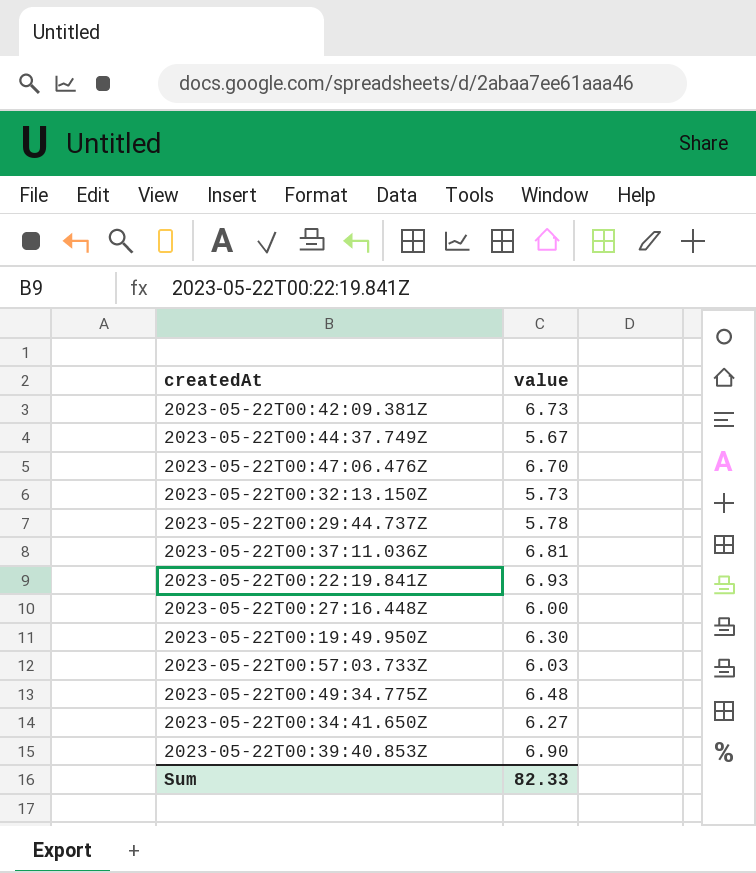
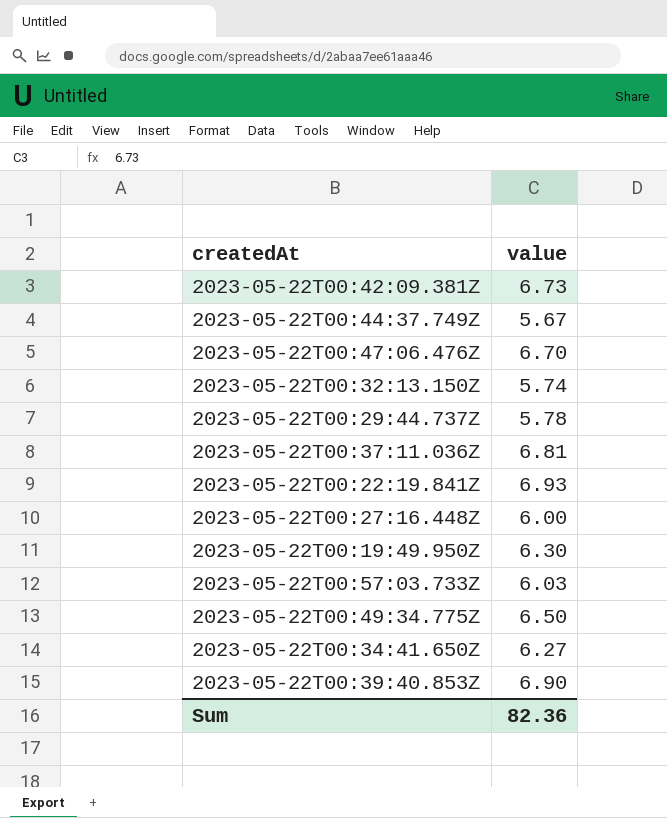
2023-05-22T00:32:13.150Z | value: 5.73 -> 5.74
2023-05-22T00:49:34.775Z | value: 6.48 -> 6.50
Sum | value: 82.33 -> 82.36

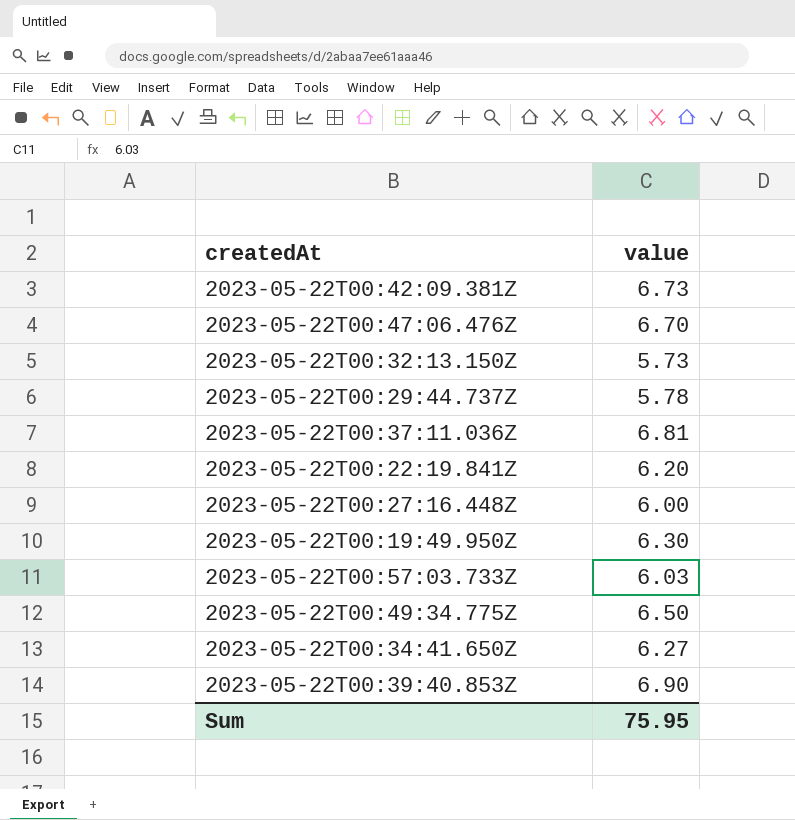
row 2023-05-22T00:44:37.749Z: 5.67 -> none
2023-05-22T00:32:13.150Z | value: 5.74 -> 5.73
2023-05-22T00:22:19.841Z | value: 6.93 -> 6.20
Sum | value: 82.36 -> 75.95

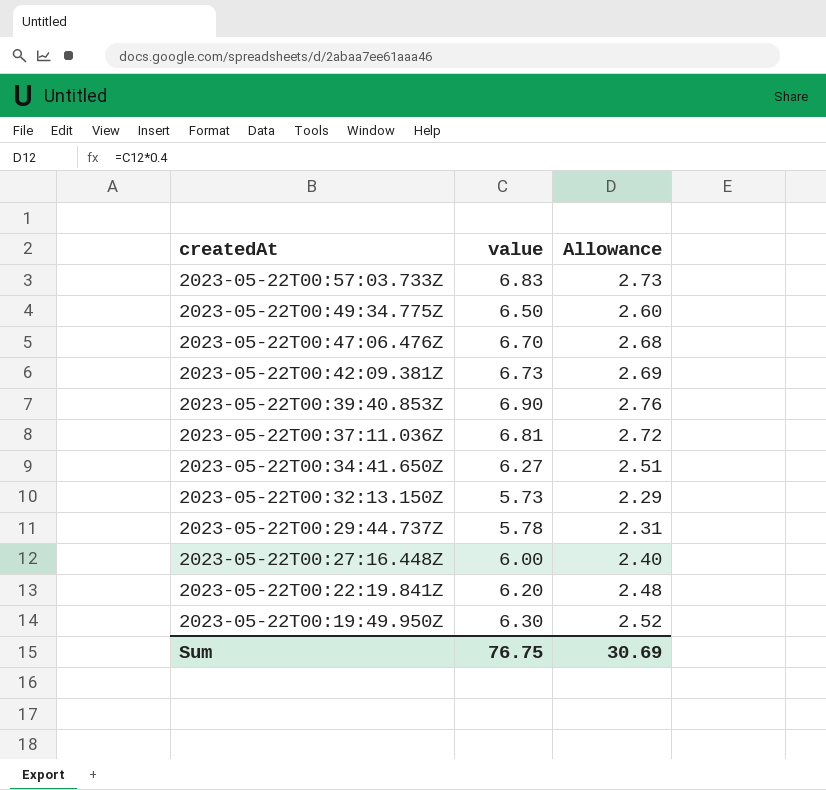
row order: none -> createdAt descending
column Allowance | formula: none -> [value] * 0.4
2023-05-22T00:57:03.733Z | value: 6.03 -> 6.83
Sum | value: 75.95 -> 76.75

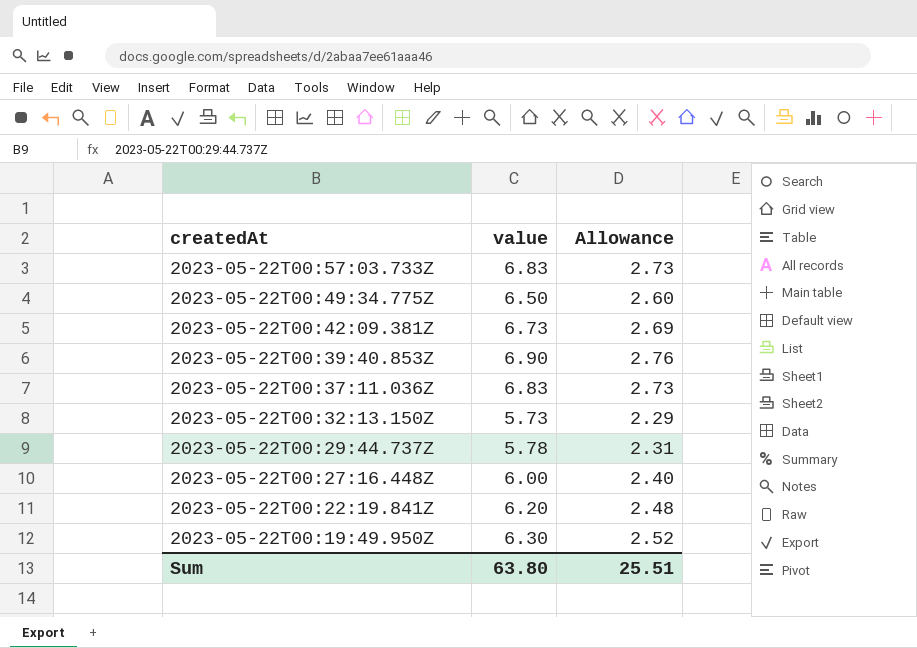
row 2023-05-22T00:47:06.476Z: 6.70 | 2.68 -> none
row 2023-05-22T00:34:41.650Z: 6.27 | 2.51 -> none
2023-05-22T00:37:11.036Z | value: 6.81 -> 6.83
2023-05-22T00:37:11.036Z | Allowance: 2.72 -> 2.73
Sum | value: 76.75 -> 63.80
Sum | Allowance: 30.69 -> 25.51

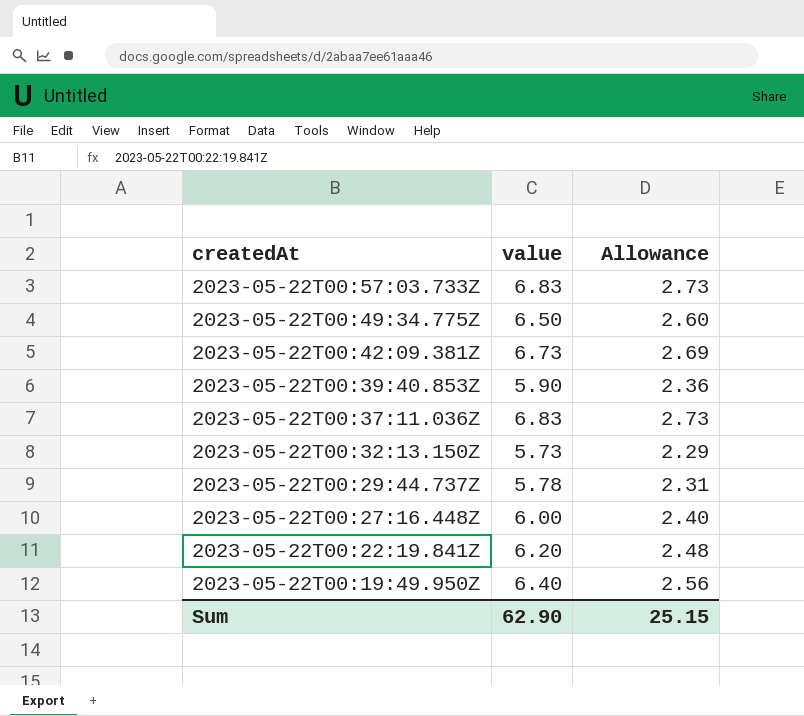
2023-05-22T00:39:40.853Z | value: 6.90 -> 5.90
2023-05-22T00:39:40.853Z | Allowance: 2.76 -> 2.36
2023-05-22T00:19:49.950Z | value: 6.30 -> 6.40
2023-05-22T00:19:49.950Z | Allowance: 2.52 -> 2.56
Sum | value: 63.80 -> 62.90
Sum | Allowance: 25.51 -> 25.15

